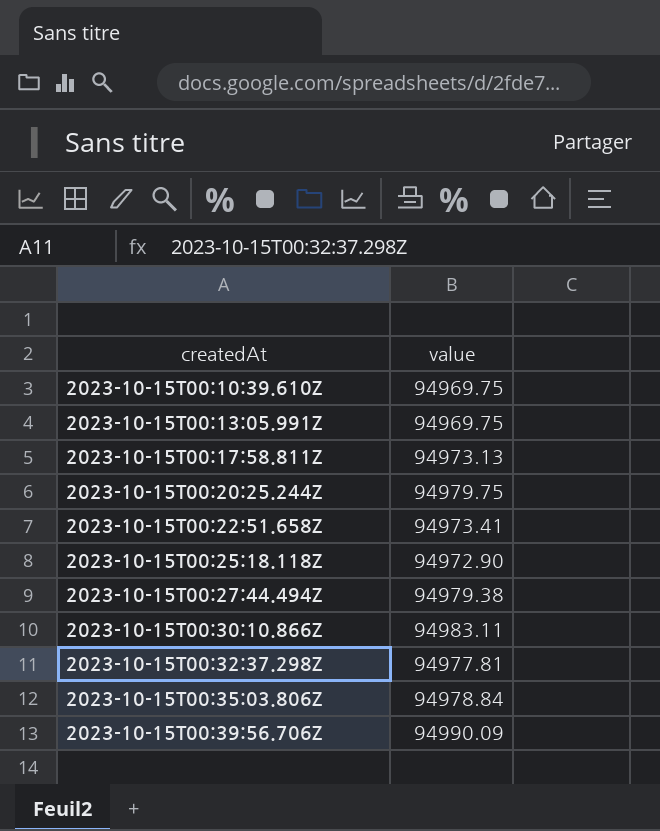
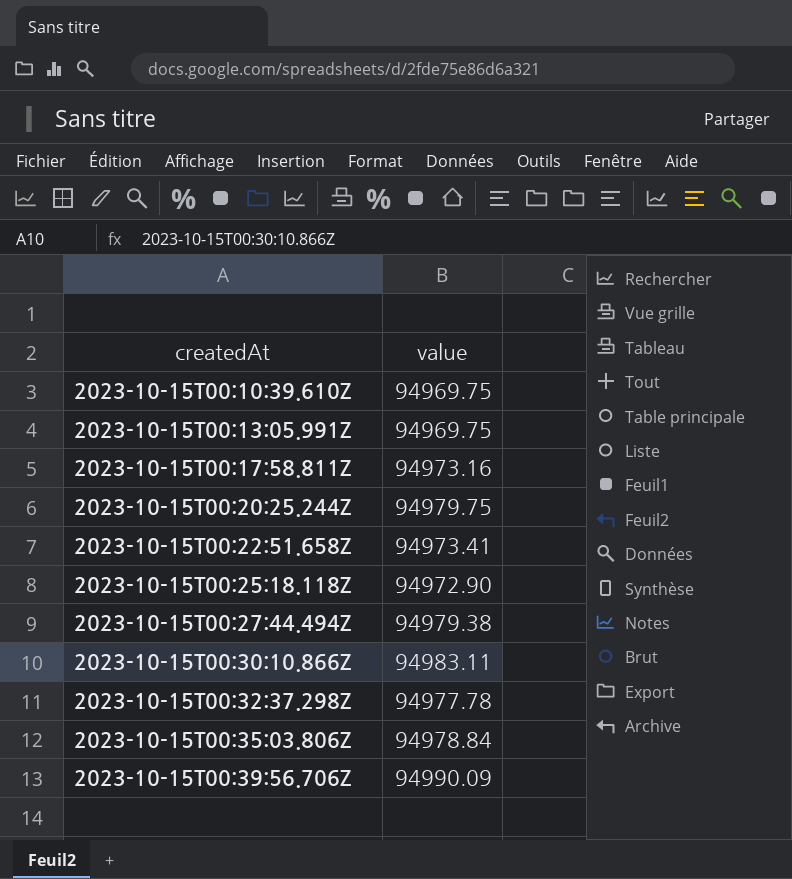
2023-10-15T00:17:58.811Z | value: 94973.13 -> 94973.16
2023-10-15T00:32:37.298Z | value: 94977.81 -> 94977.78

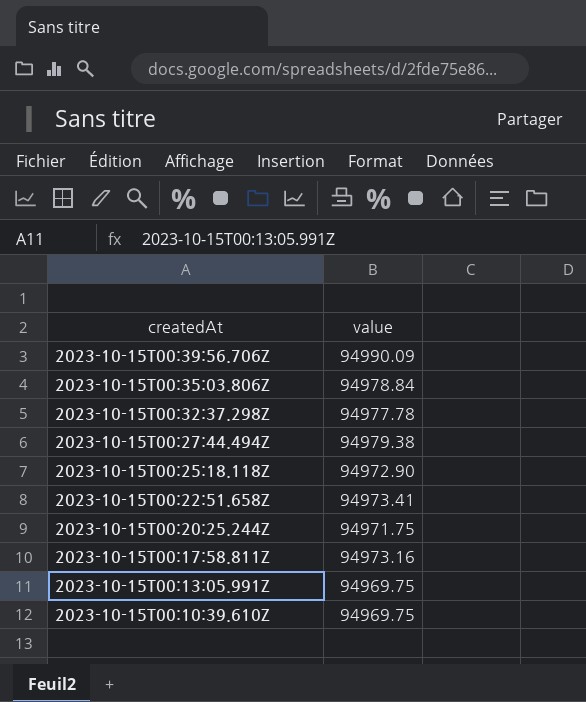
row order: createdAt ascending -> createdAt descending
row 2023-10-15T00:30:10.866Z: 94983.11 -> none
2023-10-15T00:20:25.244Z | value: 94979.75 -> 94971.75

